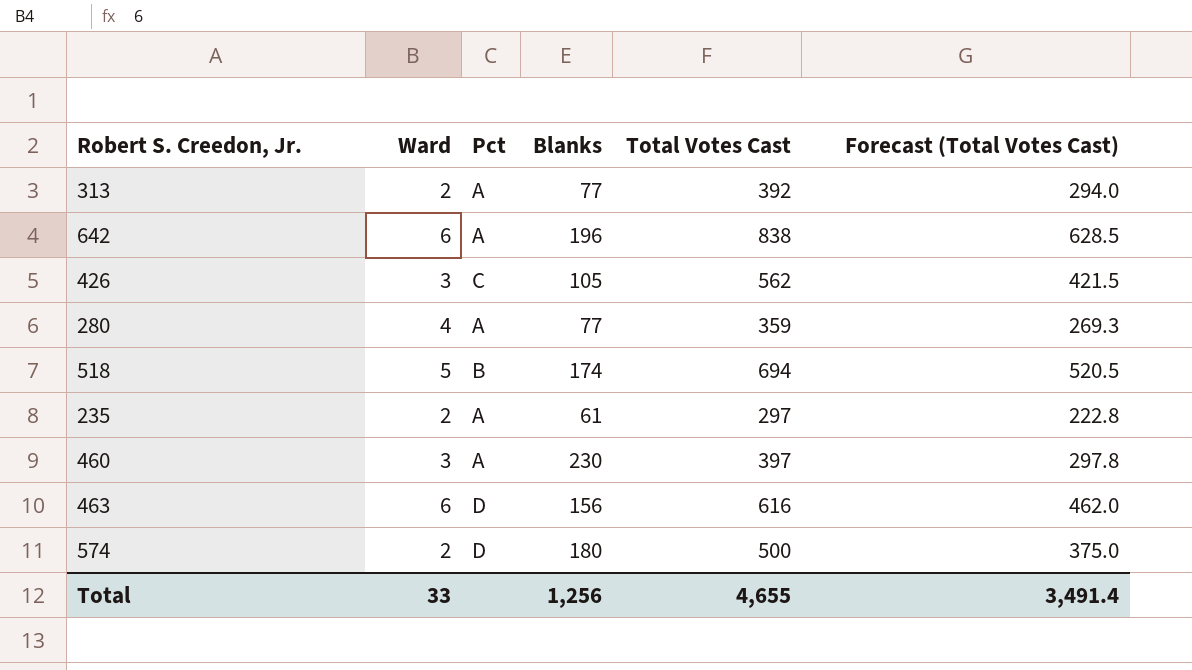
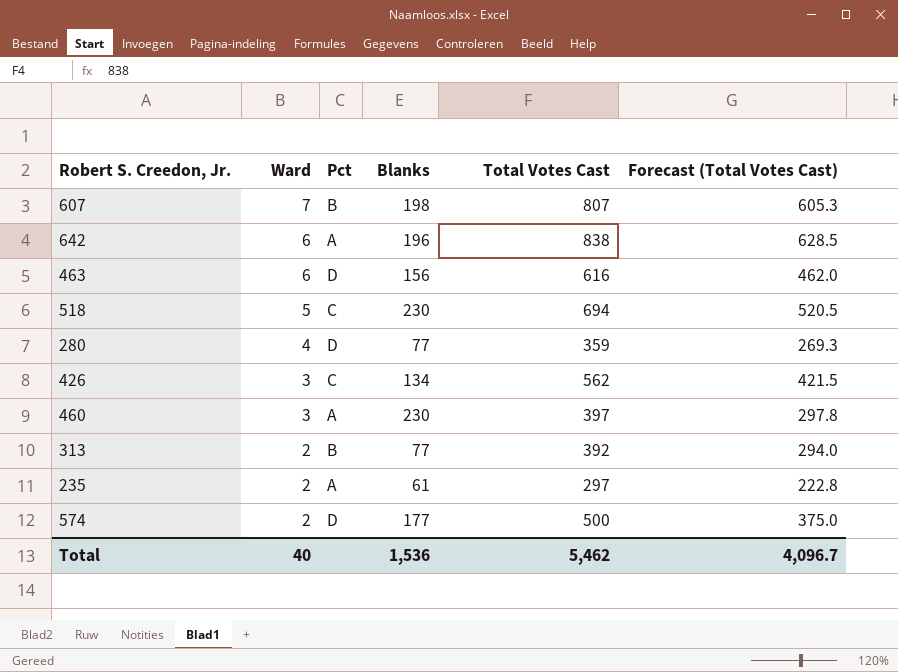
row order: none -> Ward descending
row 607: none -> 7 | B | 198 | 807 | 605.3
518 | Pct: B -> C
518 | Blanks: 174 -> 230
280 | Pct: A -> D
426 | Blanks: 105 -> 134
313 | Pct: A -> B
574 | Blanks: 180 -> 177
Total | Ward: 33 -> 40
Total | Blanks: 1,256 -> 1,536
Total | Total Votes Cast: 4,655 -> 5,462
Total | Forecast (Total Votes Cast): 3,491.4 -> 4,096.7

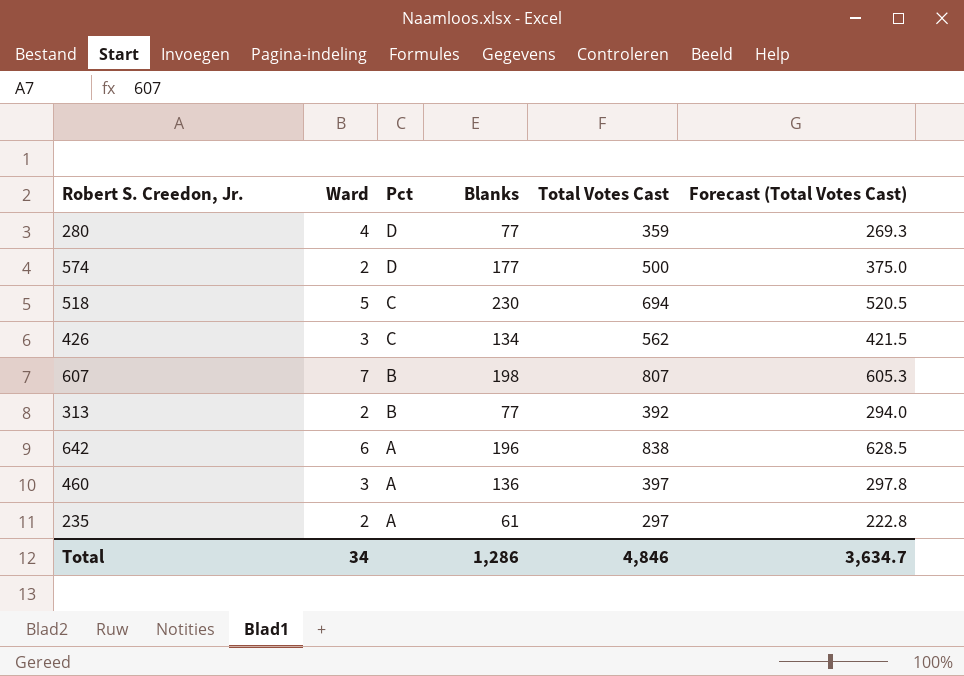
row order: Ward descending -> Pct descending
row 463: 6 | D | 156 | 616 | 462.0 -> none
460 | Blanks: 230 -> 136
Total | Ward: 40 -> 34
Total | Blanks: 1,536 -> 1,286
Total | Total Votes Cast: 5,462 -> 4,846
Total | Forecast (Total Votes Cast): 4,096.7 -> 3,634.7

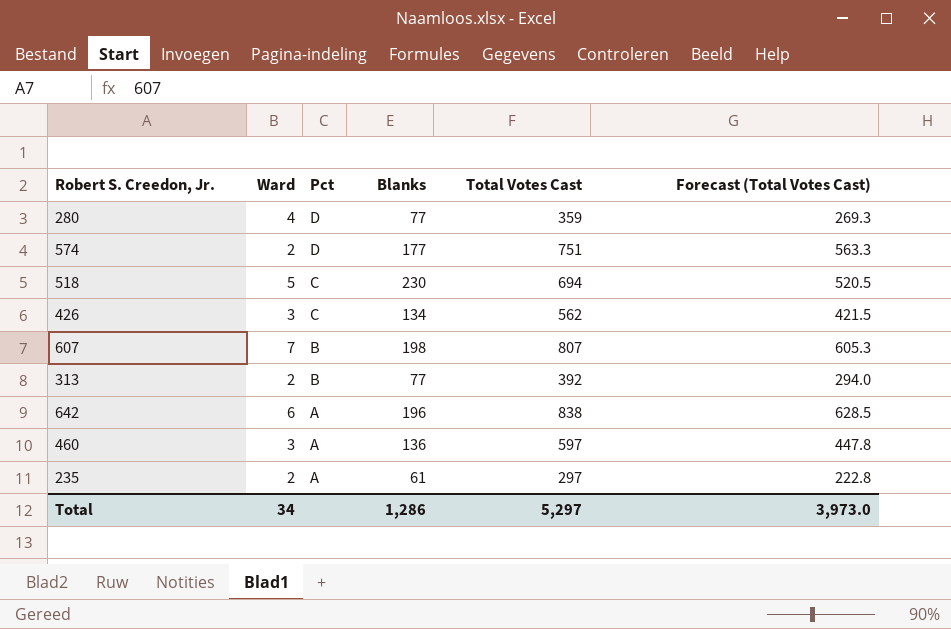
574 | Total Votes Cast: 500 -> 751
574 | Forecast (Total Votes Cast): 375.0 -> 563.3
460 | Total Votes Cast: 397 -> 597
460 | Forecast (Total Votes Cast): 297.8 -> 447.8
Total | Total Votes Cast: 4,846 -> 5,297
Total | Forecast (Total Votes Cast): 3,634.7 -> 3,973.0

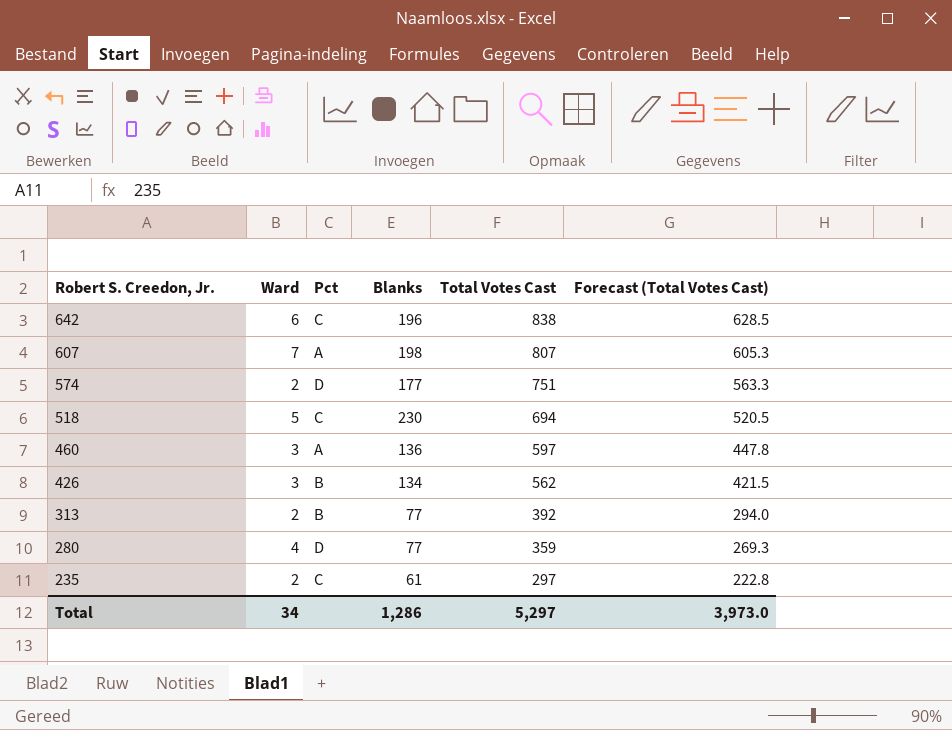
row order: Pct descending -> Robert S. Creedon, Jr. descending
642 | Pct: A -> C
607 | Pct: B -> A
426 | Pct: C -> B
235 | Pct: A -> C

